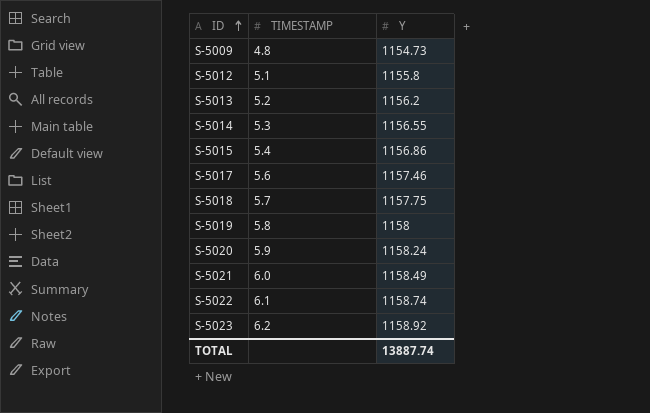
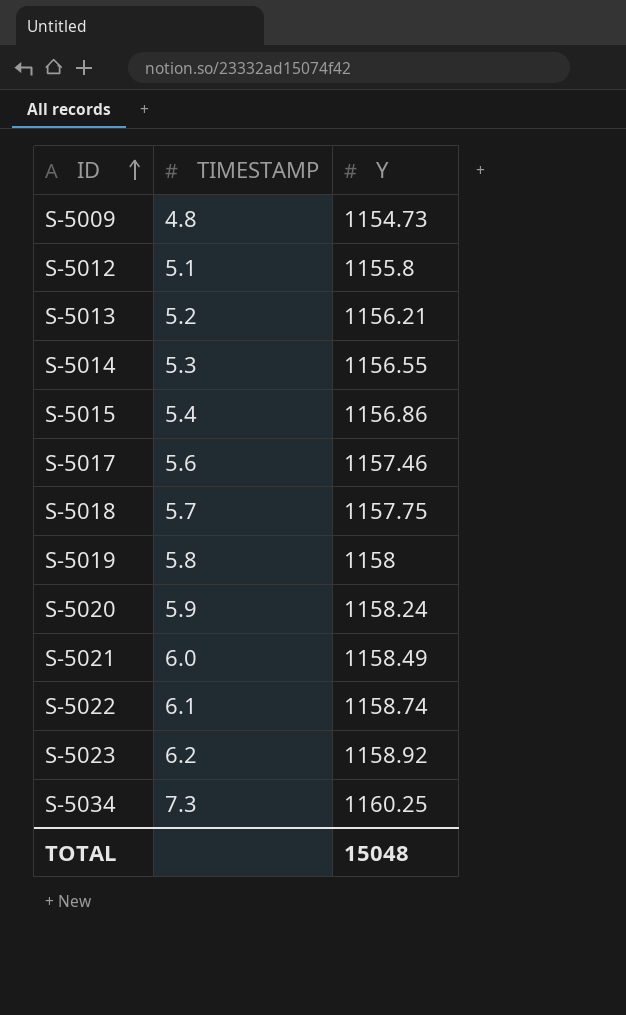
S-5013 | Y: 1156.2 -> 1156.21
row S-5034: none -> 7.3 | 1160.25
TOTAL | Y: 13887.74 -> 15048

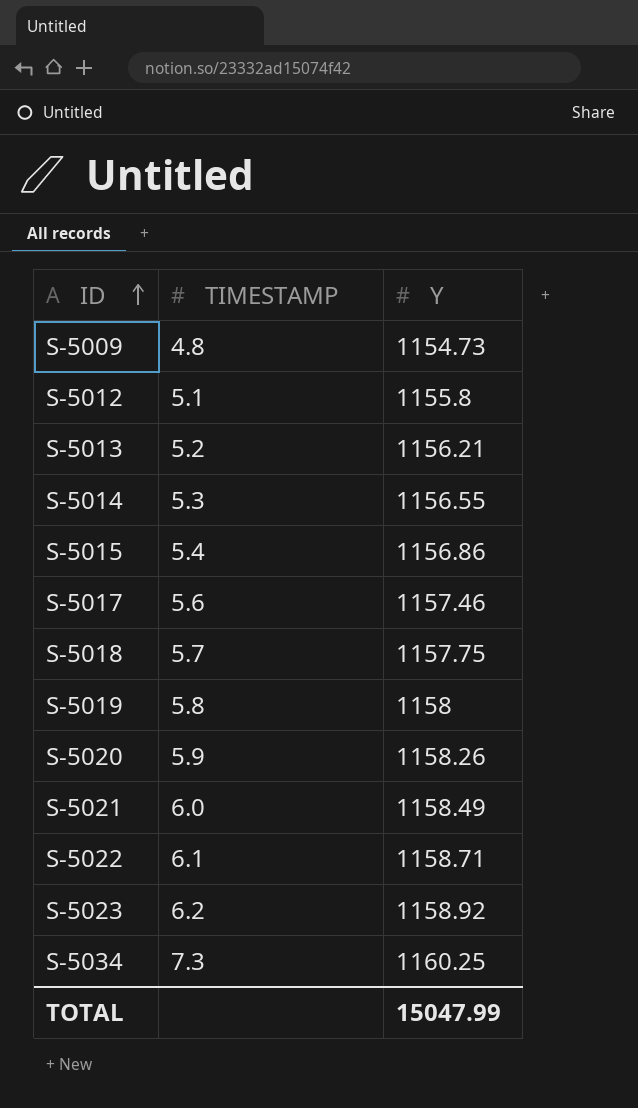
S-5020 | Y: 1158.24 -> 1158.26
S-5022 | Y: 1158.74 -> 1158.71
TOTAL | Y: 15048 -> 15047.99

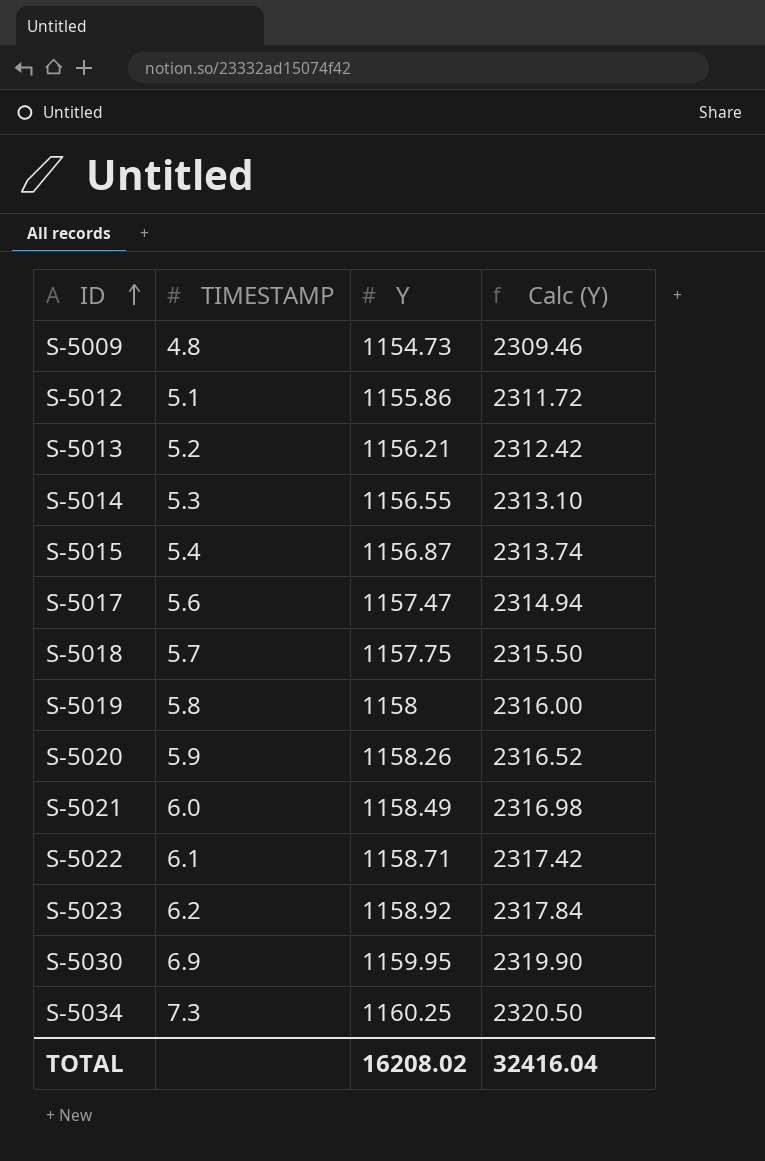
column Calc (Y) | formula: none -> [Y] * 2
S-5012 | Y: 1155.8 -> 1155.86
S-5015 | Y: 1156.86 -> 1156.87
S-5017 | Y: 1157.46 -> 1157.47
row S-5030: none -> 6.9 | 1159.95 | 2319.90
TOTAL | Y: 15047.99 -> 16208.02

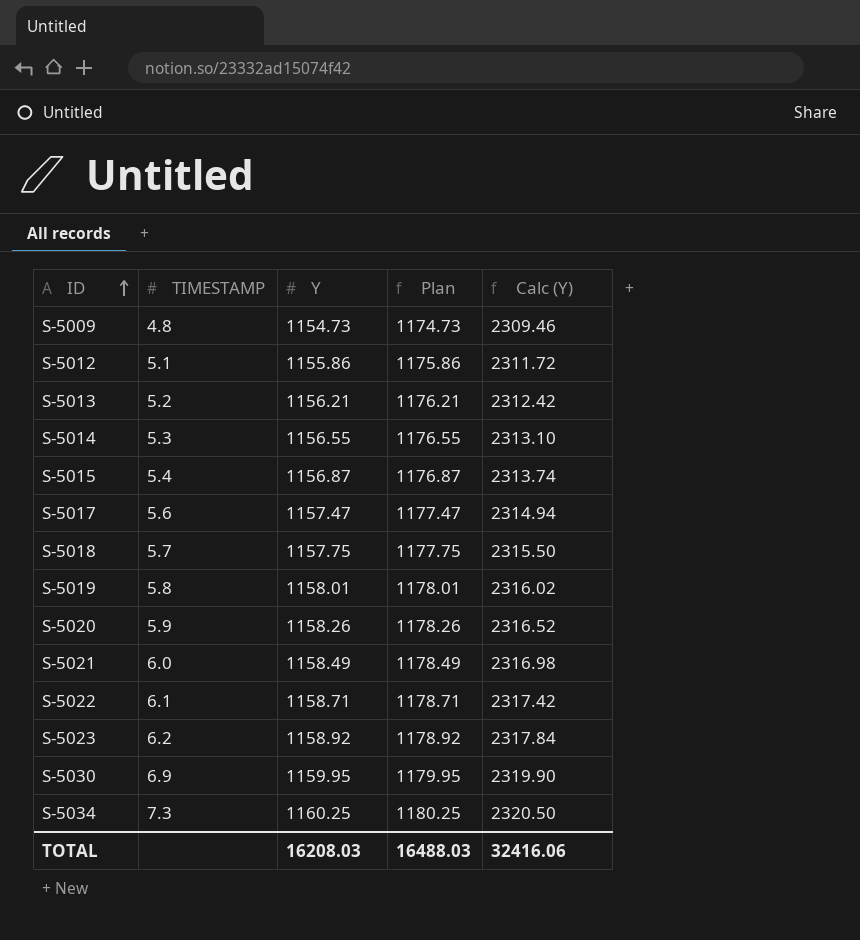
column Plan | formula: none -> [Y] + 20
S-5019 | Y: 1158 -> 1158.01
S-5019 | Calc (Y): 2316.00 -> 2316.02
TOTAL | Y: 16208.02 -> 16208.03
TOTAL | Calc (Y): 32416.04 -> 32416.06

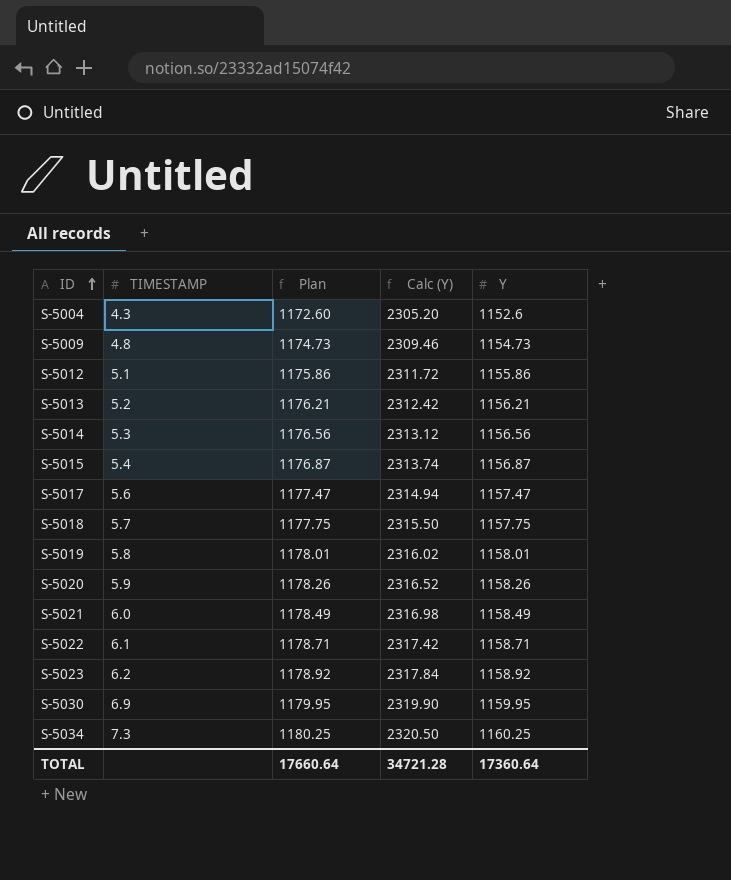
column Y | position: 3 -> 5
row S-5004: none -> 4.3 | 1172.60 | 2305.20 | 1152.6
S-5014 | Plan: 1176.55 -> 1176.56
S-5014 | Calc (Y): 2313.10 -> 2313.12
S-5014 | Y: 1156.55 -> 1156.56
TOTAL | Plan: 16488.03 -> 17660.64
TOTAL | Calc (Y): 32416.06 -> 34721.28
TOTAL | Y: 16208.03 -> 17360.64

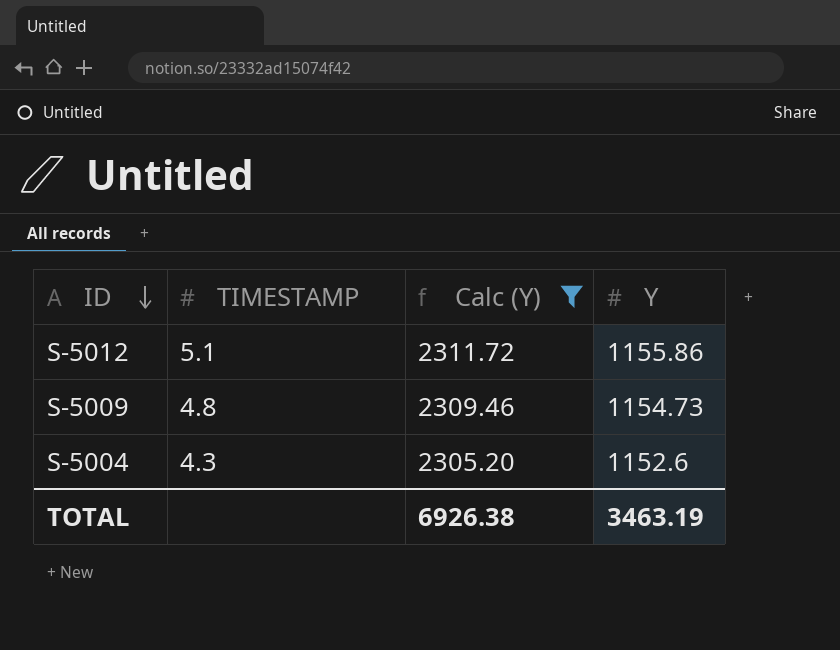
filter: none -> Calc (Y) <= 2311.72
row order: ID ascending -> ID descending
column Plan | formula: [Y] + 20 -> none
TOTAL | Calc (Y): 34721.28 -> 6926.38
TOTAL | Y: 17360.64 -> 3463.19

